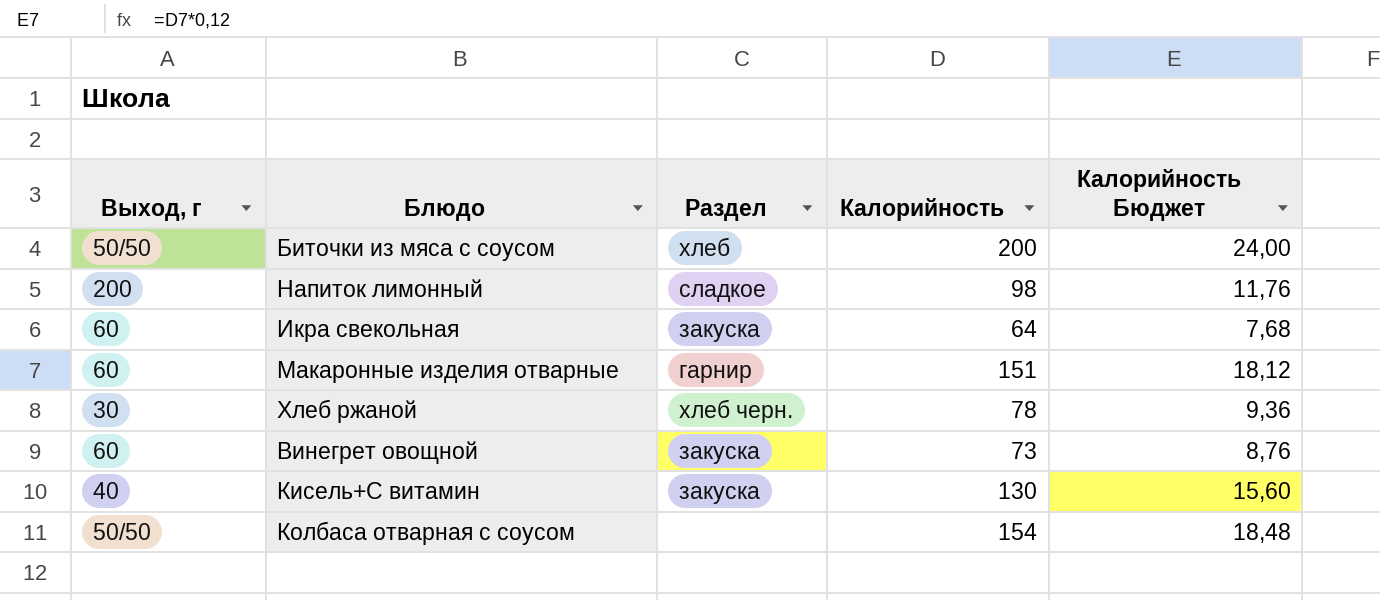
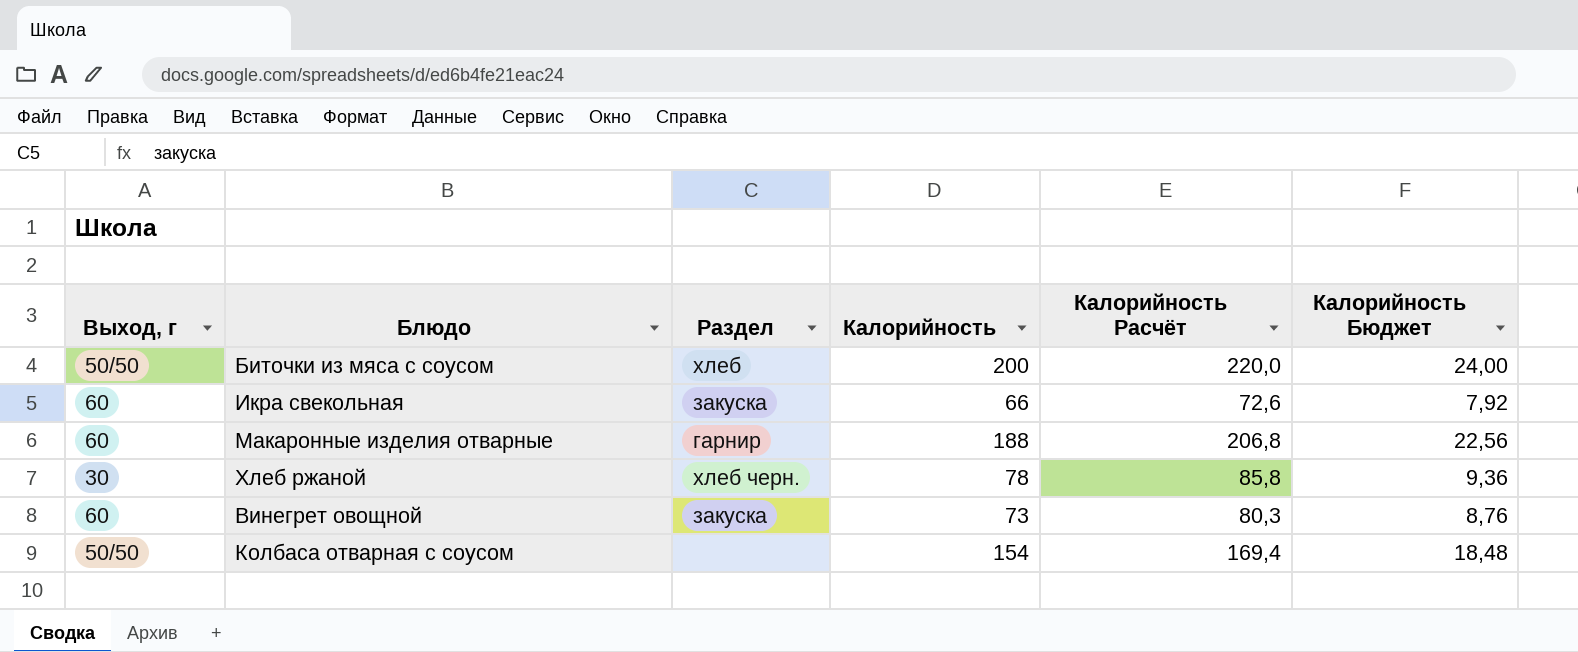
column Калорийность Расчёт | formula: none -> [Калорийность] * 1,1
row Напиток лимонный: 200 | сладкое | 98 | 11,76 -> none
row Кисель+С витамин: 40 | закуска | 130 | 15,60 -> none
Икра свекольная | Калорийность: 64 -> 66
Икра свекольная | Калорийность Бюджет: 7,68 -> 7,92
Макаронные изделия отварные | Калорийность: 151 -> 188
Макаронные изделия отварные | Калорийность Бюджет: 18,12 -> 22,56

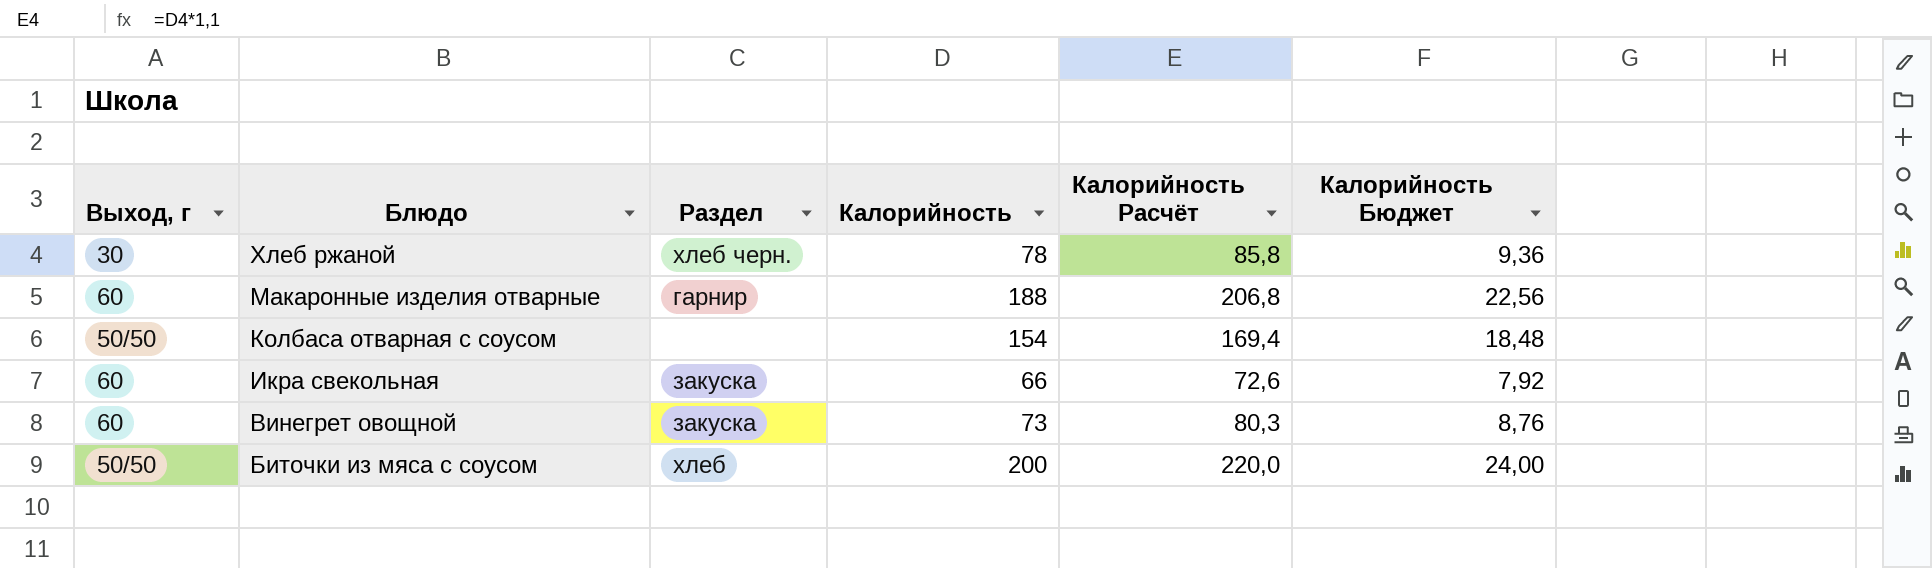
row order: none -> Блюдо descending

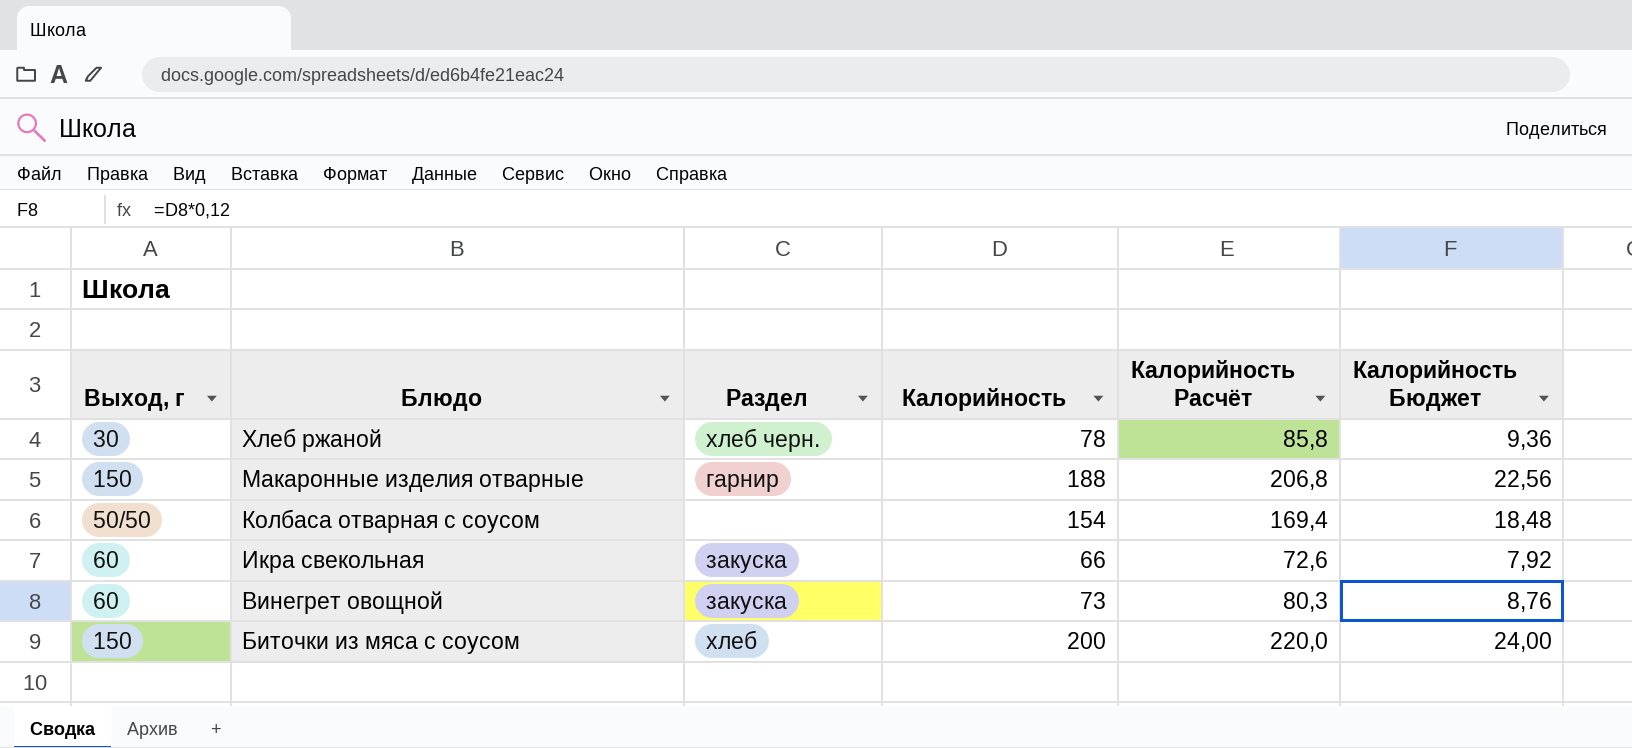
Макаронные изделия отварные | Выход, г: 60 -> 150
Биточки из мяса с соусом | Выход, г: 50/50 -> 150

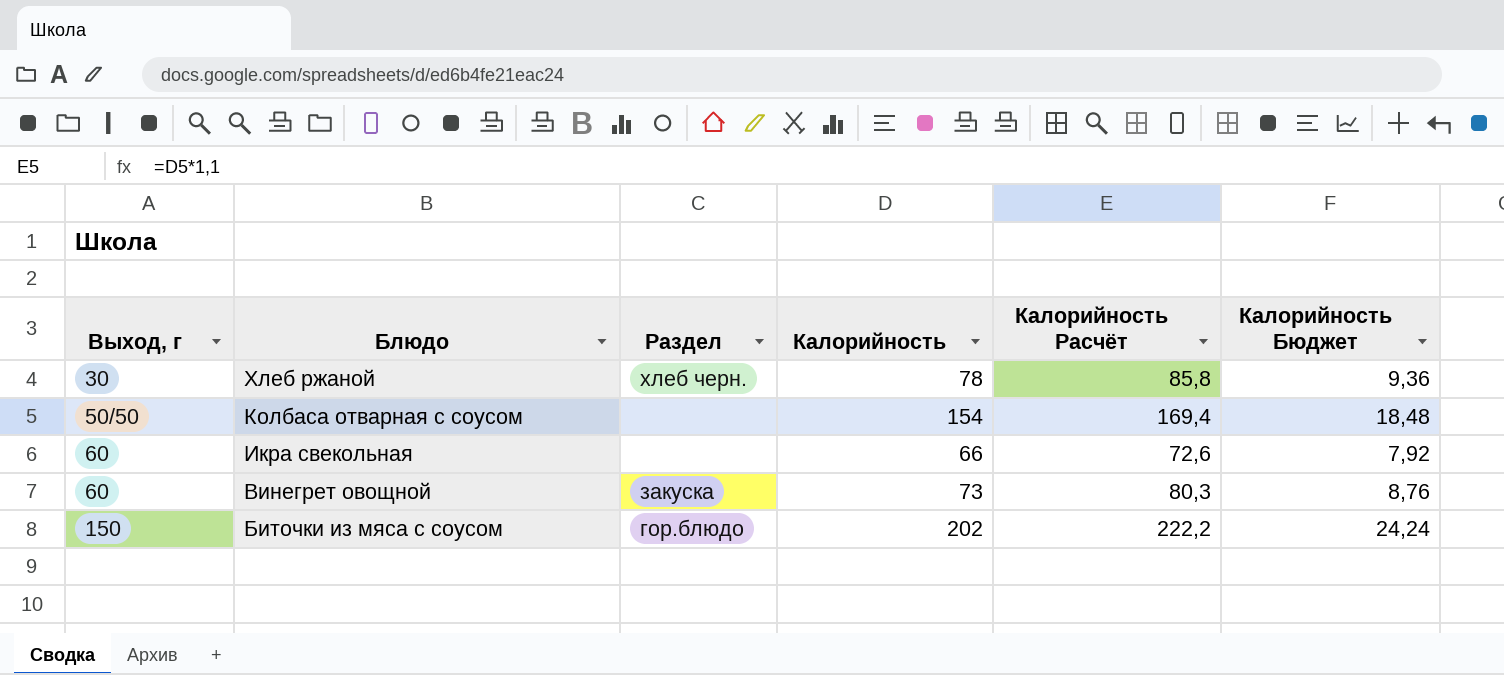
row Макаронные изделия отварные: 150 | гарнир | 188 | 206,8 | 22,56 -> none
Икра свекольная | Раздел: закуска -> none
Биточки из мяса с соусом | Раздел: хлеб -> гор.блюдо
Биточки из мяса с соусом | Калорийность: 200 -> 202
Биточки из мяса с соусом | Калорийность Расчёт: 220,0 -> 222,2
Биточки из мяса с соусом | Калорийность Бюджет: 24,00 -> 24,24

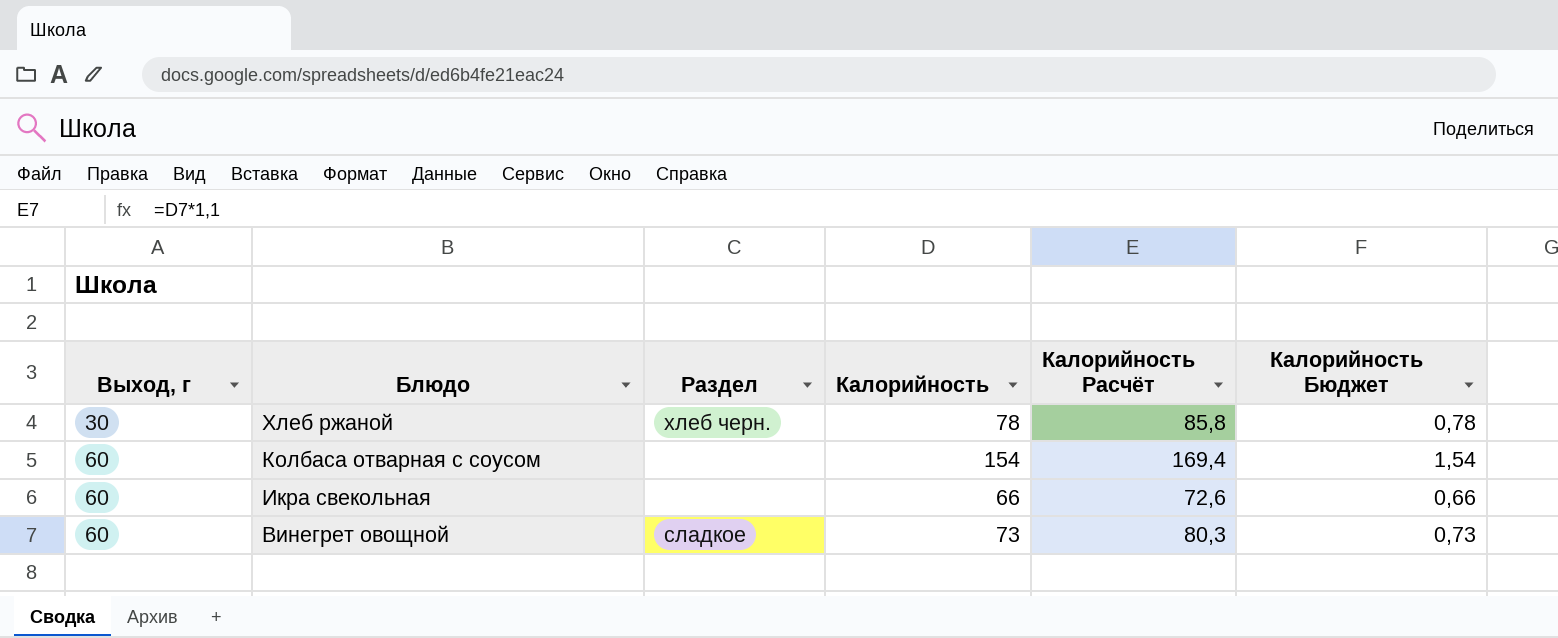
column Калорийность Бюджет | formula: [Калорийность] * 0,12 -> [Калорийность] * 0,01
row Биточки из мяса с соусом: 150 | гор.блюдо | 202 | 222,2 | 24,24 -> none
Колбаса отварная с соусом | Выход, г: 50/50 -> 60
Винегрет овощной | Раздел: закуска -> сладкое

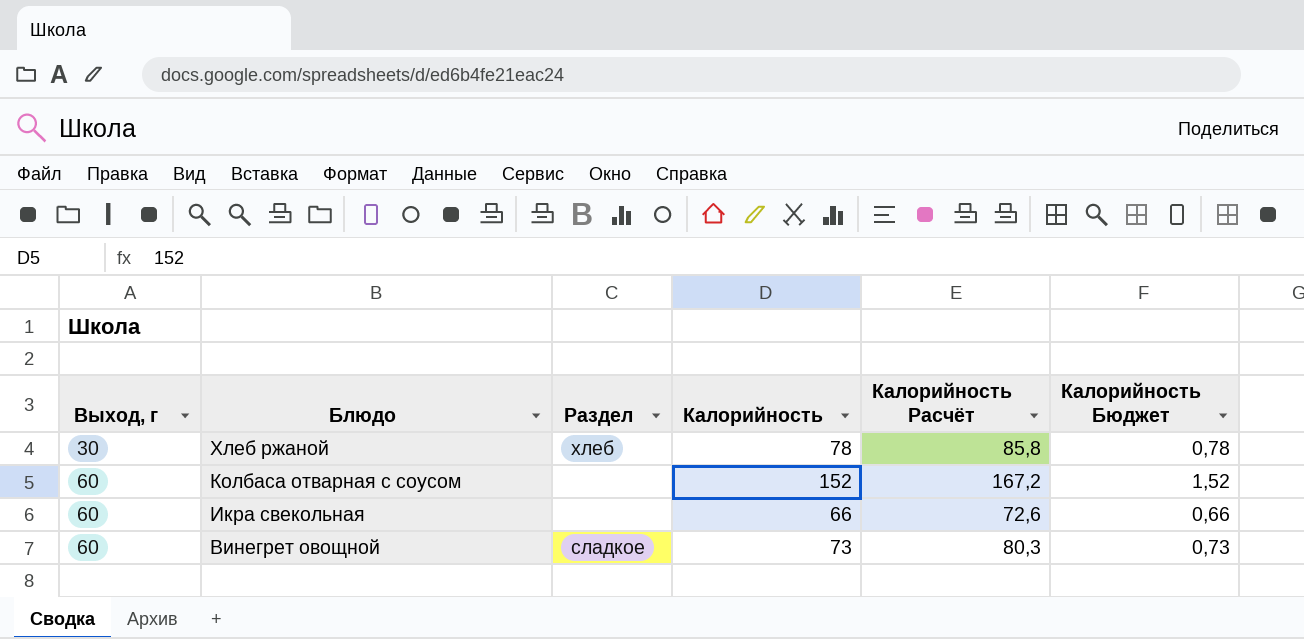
Хлеб ржаной | Раздел: хлеб черн. -> хлеб
Колбаса отварная с соусом | Калорийность: 154 -> 152
Колбаса отварная с соусом | Калорийность Расчёт: 169,4 -> 167,2
Колбаса отварная с соусом | Калорийность Бюджет: 1,54 -> 1,52

